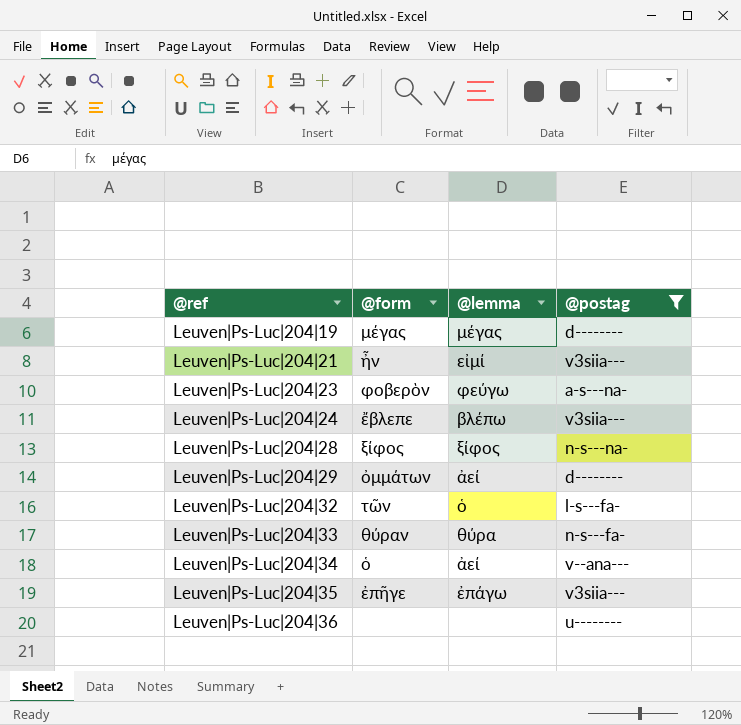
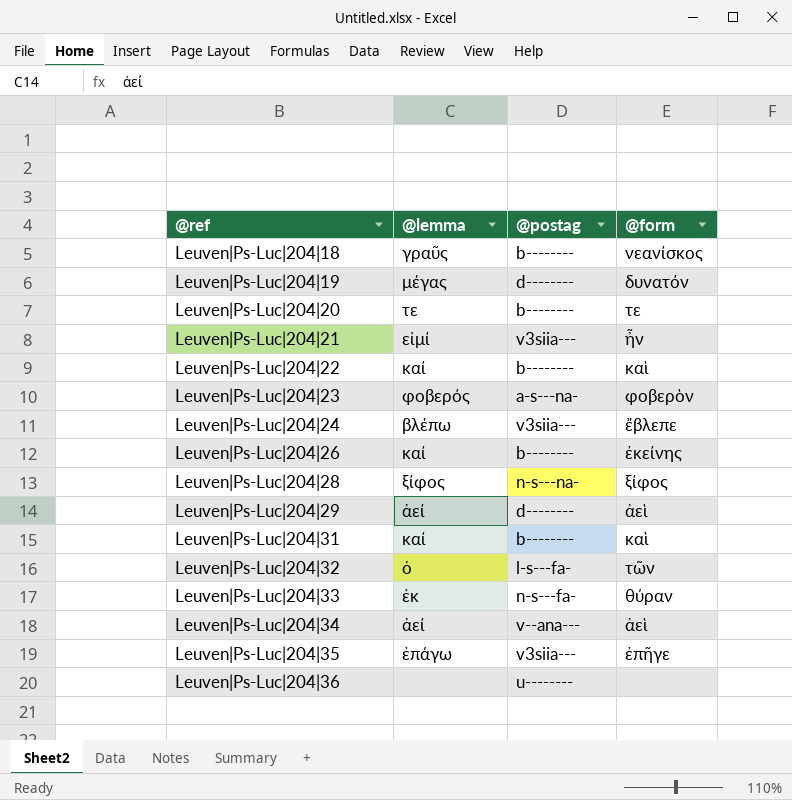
filter: @postag != b-------- -> none
column @form | position: 2 -> 4
Leuven|Ps-Luc|204|19 | @form: μέγας -> δυνατόν
Leuven|Ps-Luc|204|23 | @lemma: φεύγω -> φοβερός
Leuven|Ps-Luc|204|29 | @form: ὀμμάτων -> ἀεὶ
Leuven|Ps-Luc|204|33 | @lemma: θύρα -> ἐκ
Leuven|Ps-Luc|204|34 | @form: ὁ -> ἀεὶ

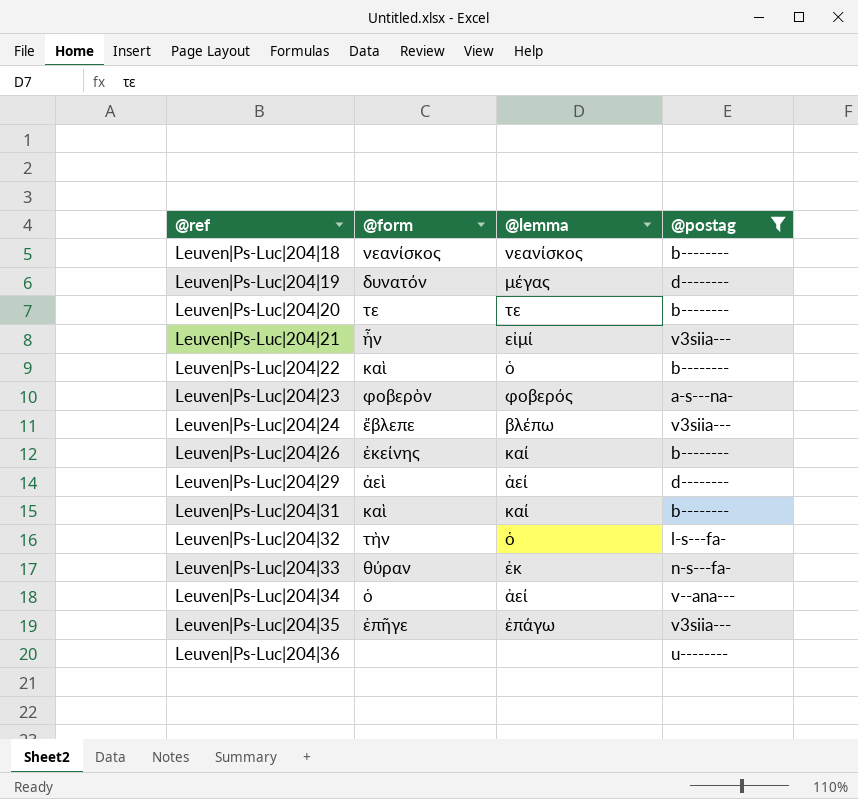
filter: none -> @postag != n-s---na-
column @form | position: 4 -> 2
Leuven|Ps-Luc|204|18 | @lemma: γραῦς -> νεανίσκος
Leuven|Ps-Luc|204|22 | @lemma: καί -> ὁ
Leuven|Ps-Luc|204|32 | @form: τῶν -> τὴν
Leuven|Ps-Luc|204|34 | @form: ἀεὶ -> ὁ

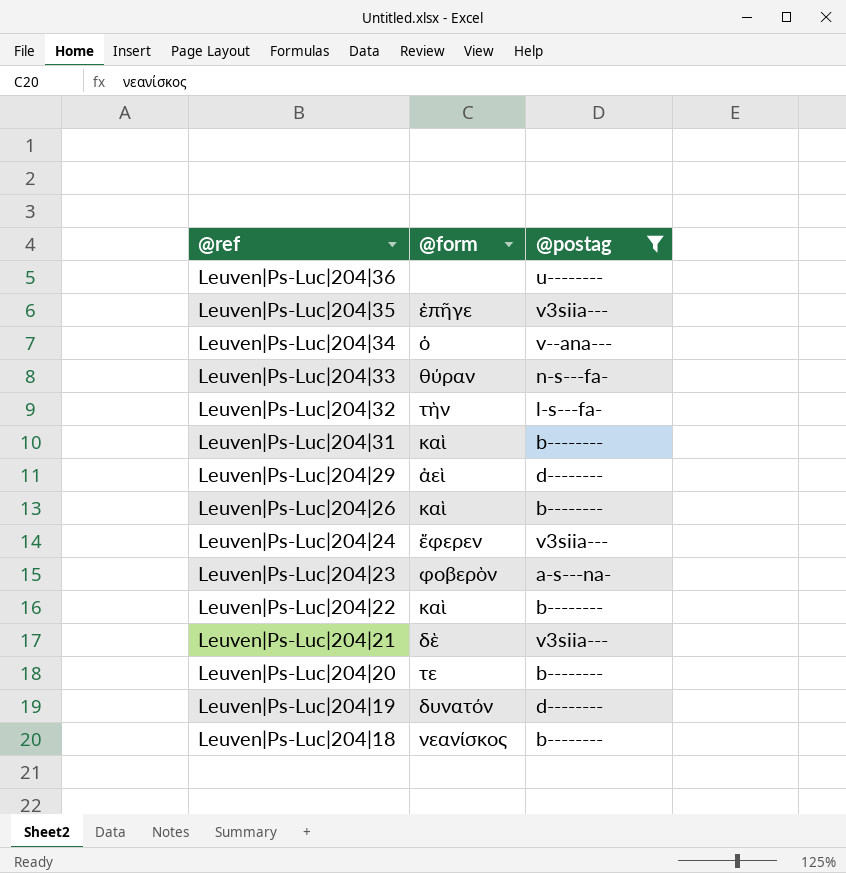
row order: @ref ascending -> @ref descending
column @lemma | position: 3 -> none
Leuven|Ps-Luc|204|26 | @form: ἐκείνης -> καὶ
Leuven|Ps-Luc|204|24 | @form: ἔβλεπε -> ἔφερεν
Leuven|Ps-Luc|204|21 | @form: ἦν -> δὲ

